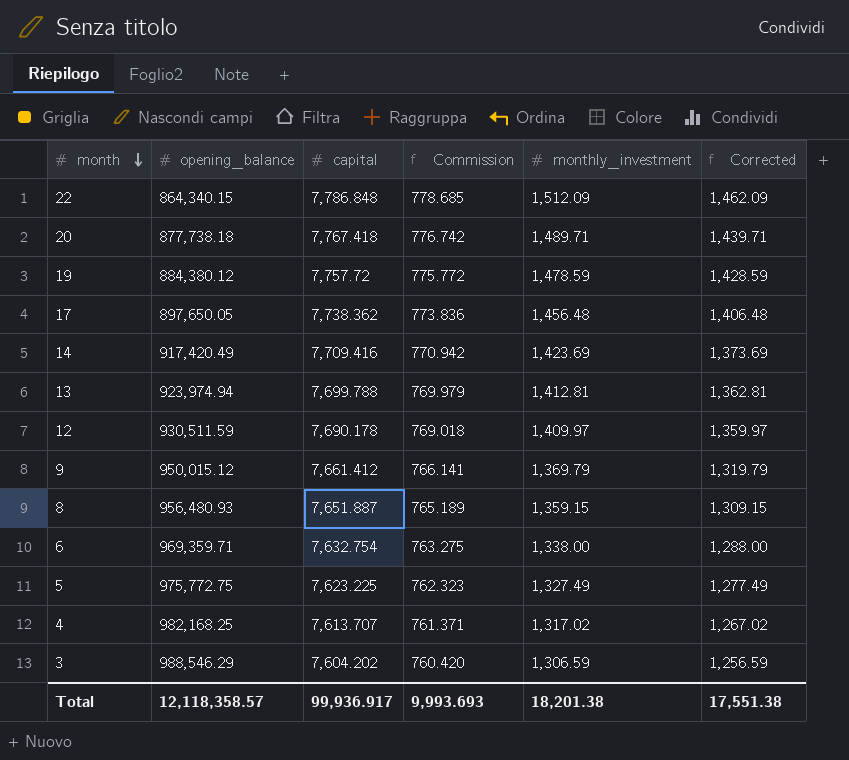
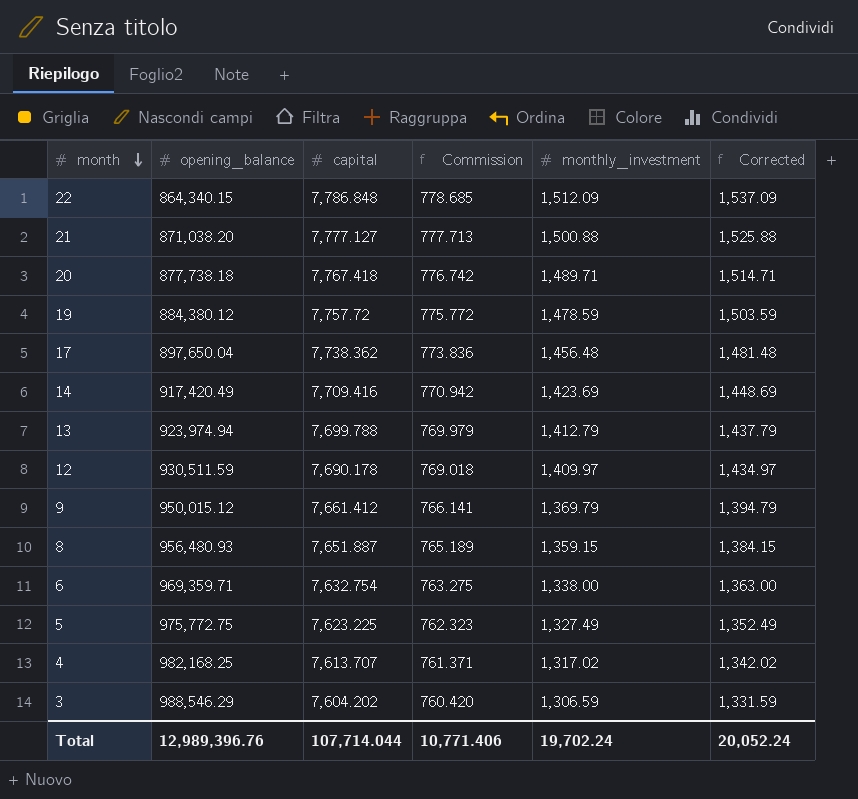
column Corrected | formula: [monthly_investment] - 50 -> [monthly_investment] + 25
row 21: none -> 871,038.20 | 7,777.127 | 777.713 | 1,500.88 | 1,525.88
17 | opening_balance: 897,650.05 -> 897,650.04
13 | monthly_investment: 1,412.81 -> 1,412.79
Total | opening_balance: 12,118,358.57 -> 12,989,396.76
Total | capital: 99,936.917 -> 107,714.044
Total | Commission: 9,993.693 -> 10,771.406
Total | monthly_investment: 18,201.38 -> 19,702.24
Total | Corrected: 17,551.38 -> 20,052.24

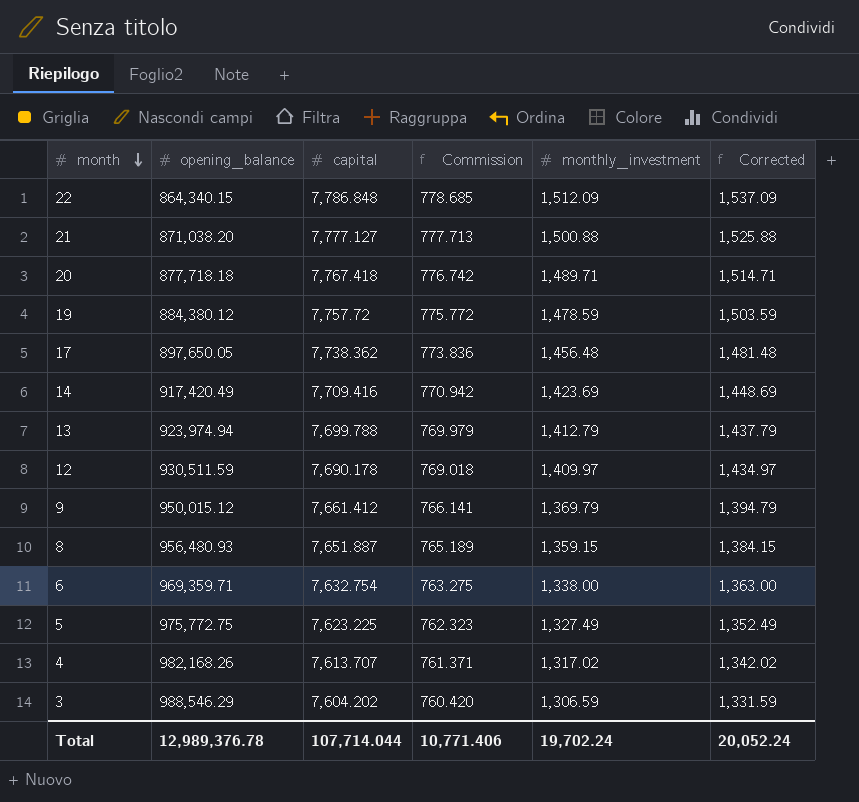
20 | opening_balance: 877,738.18 -> 877,718.18
17 | opening_balance: 897,650.04 -> 897,650.05
4 | opening_balance: 982,168.25 -> 982,168.26
Total | opening_balance: 12,989,396.76 -> 12,989,376.78

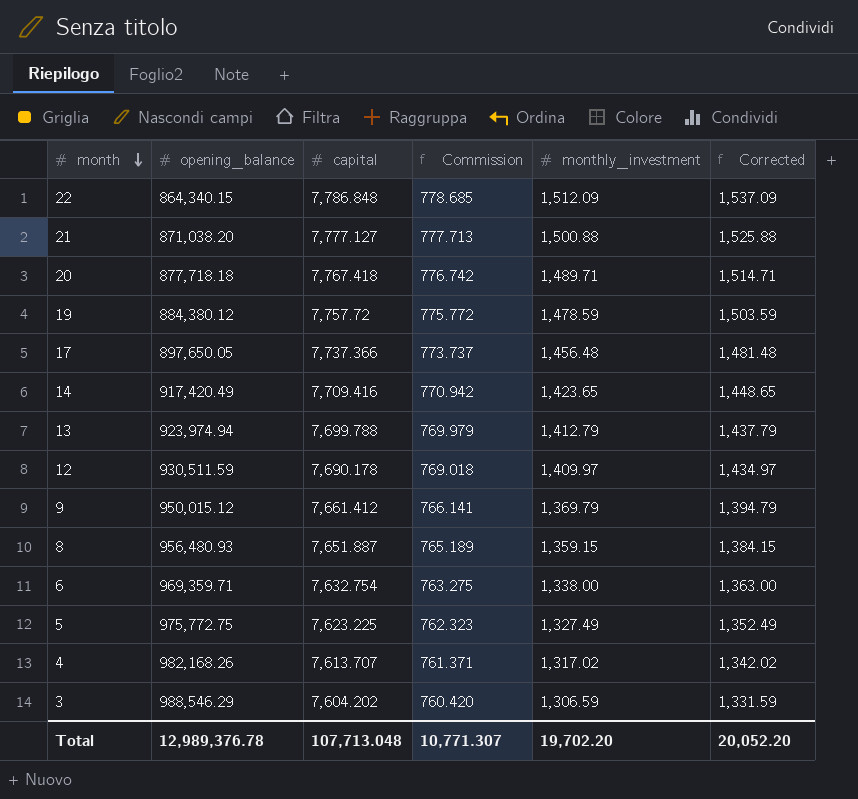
17 | capital: 7,738.362 -> 7,737.366
17 | Commission: 773.836 -> 773.737
14 | monthly_investment: 1,423.69 -> 1,423.65
14 | Corrected: 1,448.69 -> 1,448.65
Total | capital: 107,714.044 -> 107,713.048
Total | Commission: 10,771.406 -> 10,771.307
Total | monthly_investment: 19,702.24 -> 19,702.20
Total | Corrected: 20,052.24 -> 20,052.20

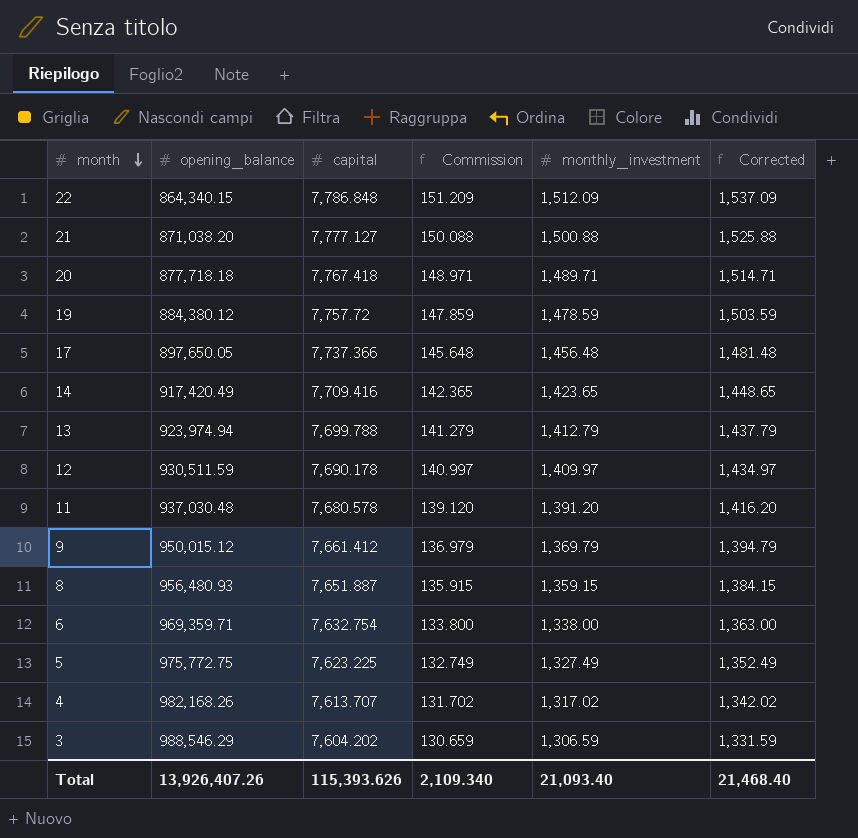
column Commission | formula: [capital] * 0.1 -> [monthly_investment] * 0.1
row 11: none -> 937,030.48 | 7,680.578 | 139.120 | 1,391.20 | 1,416.20
Total | opening_balance: 12,989,376.78 -> 13,926,407.26
Total | capital: 107,713.048 -> 115,393.626
Total | Commission: 10,771.307 -> 2,109.340
Total | monthly_investment: 19,702.20 -> 21,093.40
Total | Corrected: 20,052.20 -> 21,468.40

